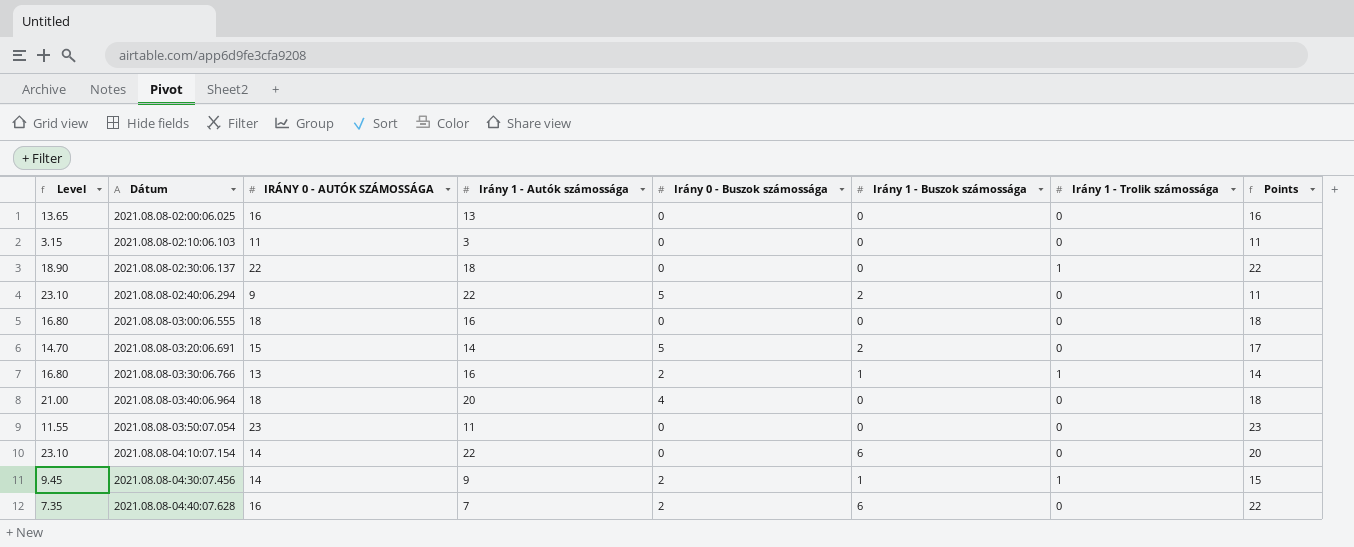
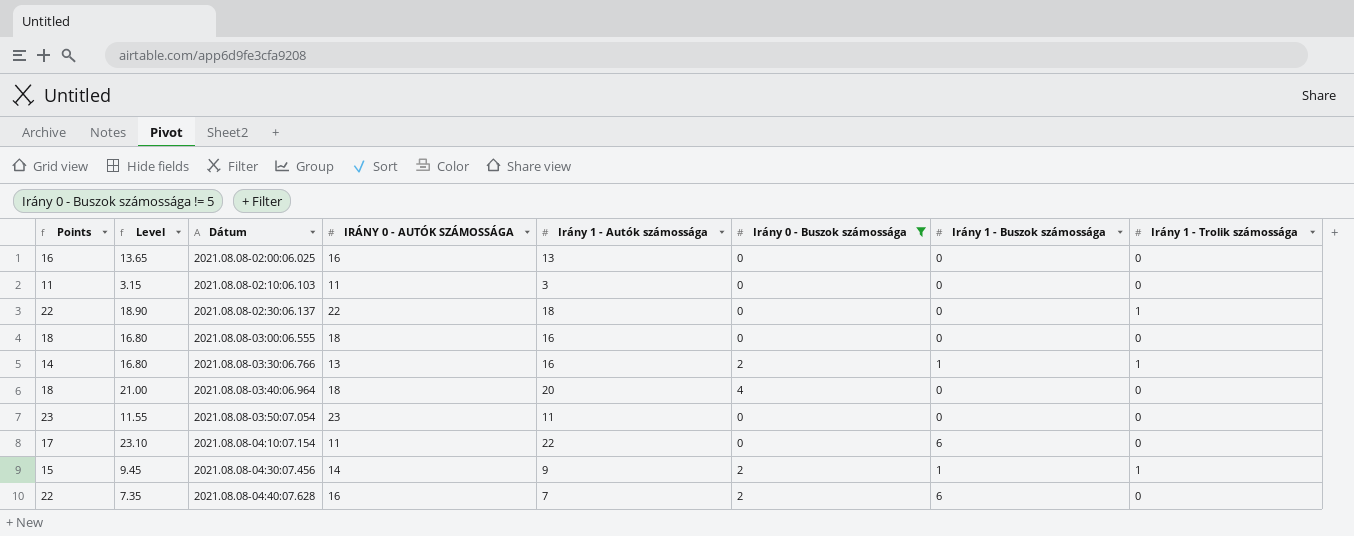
filter: none -> Irány 0 - Buszok számossága != 5
column Points | position: 8 -> 1
2021.08.08-04:10:07.154 | Points: 20 -> 17
2021.08.08-04:10:07.154 | IRÁNY 0 - AUTÓK SZÁMOSSÁGA: 14 -> 11

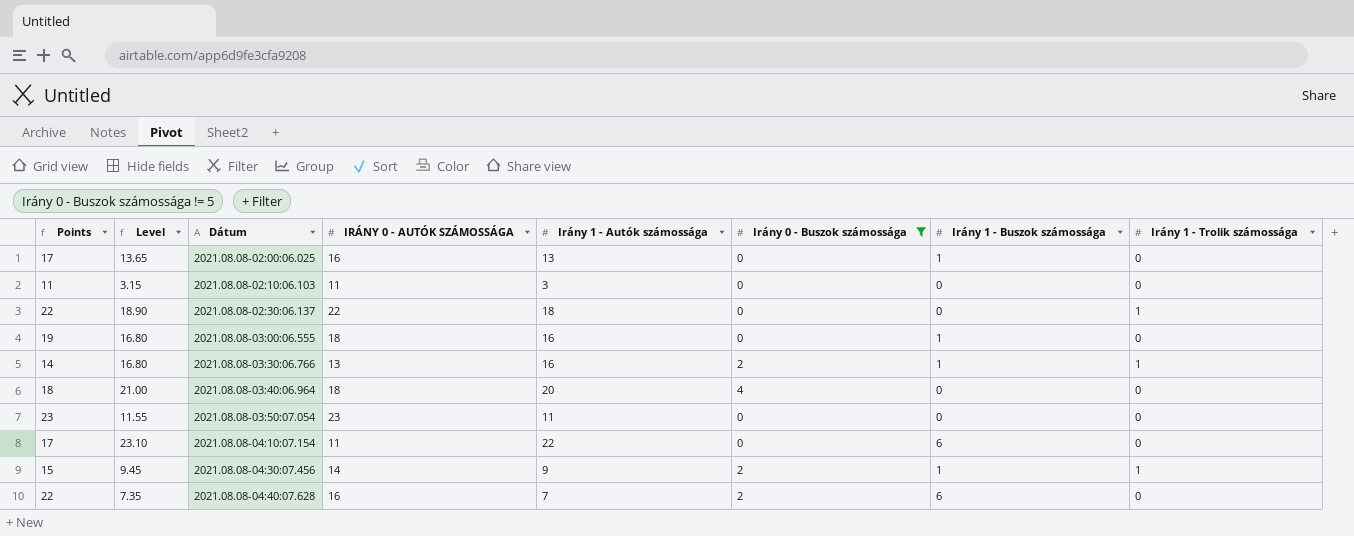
2021.08.08-02:00:06.025 | Points: 16 -> 17
2021.08.08-02:00:06.025 | Irány 1 - Buszok számossága: 0 -> 1
2021.08.08-03:00:06.555 | Points: 18 -> 19
2021.08.08-03:00:06.555 | Irány 1 - Buszok számossága: 0 -> 1

